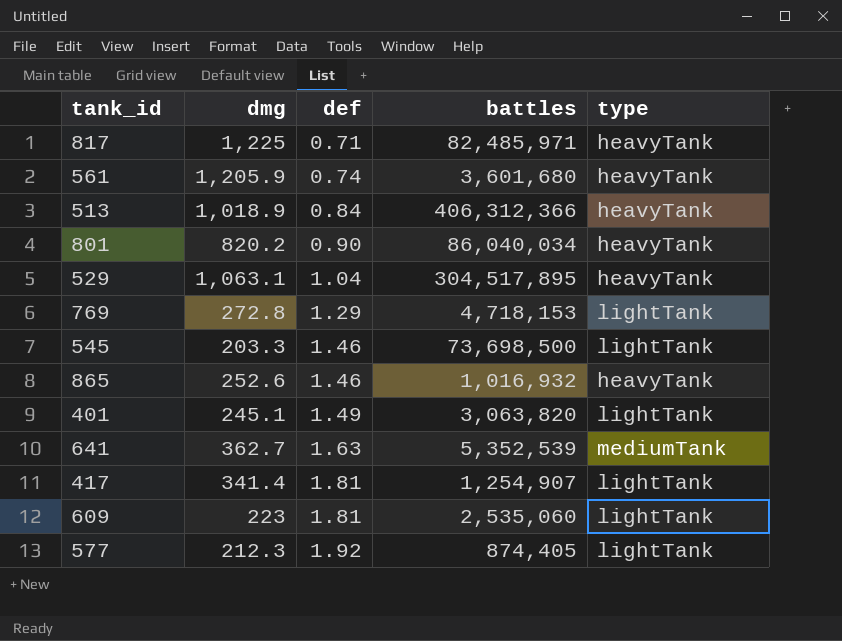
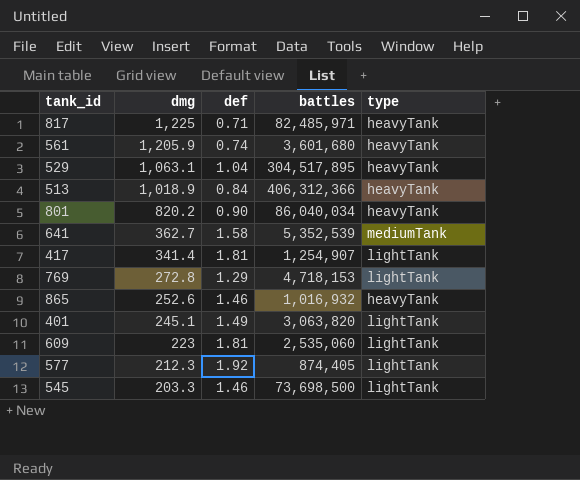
row order: def ascending -> dmg descending
641 | def: 1.63 -> 1.58

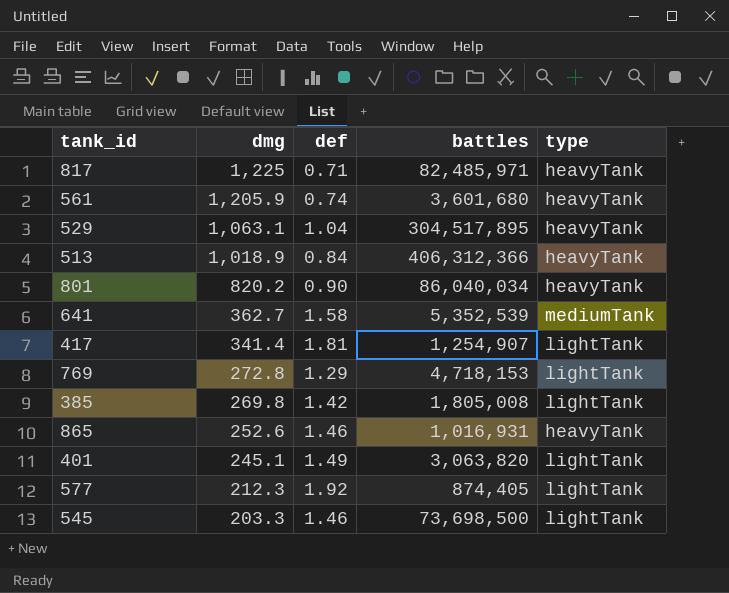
row 609: 223 | 1.81 | 2,535,060 | lightTank -> none
row 385: none -> 269.8 | 1.42 | 1,805,008 | lightTank
865 | battles: 1,016,932 -> 1,016,931

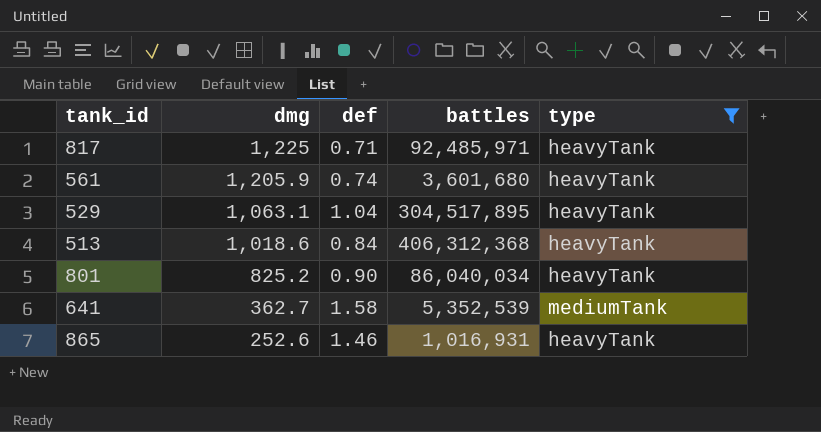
filter: none -> type != lightTank
817 | battles: 82,485,971 -> 92,485,971
513 | dmg: 1,018.9 -> 1,018.6
513 | battles: 406,312,366 -> 406,312,368
801 | dmg: 820.2 -> 825.2

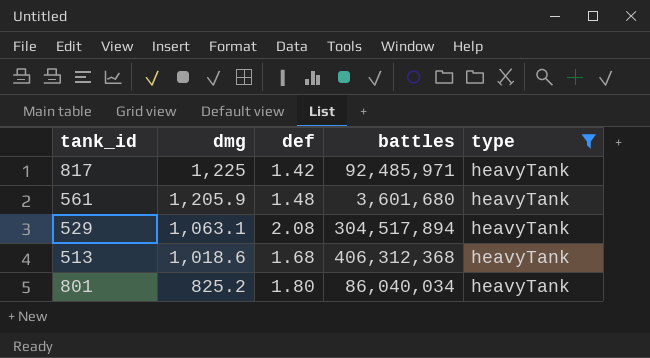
row 641: 362.7 | 1.58 | 5,352,539 | mediumTank -> none
row 865: 252.6 | 1.46 | 1,016,931 | heavyTank -> none
817 | def: 0.71 -> 1.42
561 | def: 0.74 -> 1.48
529 | def: 1.04 -> 2.08
529 | battles: 304,517,895 -> 304,517,894
513 | def: 0.84 -> 1.68
801 | def: 0.90 -> 1.80

